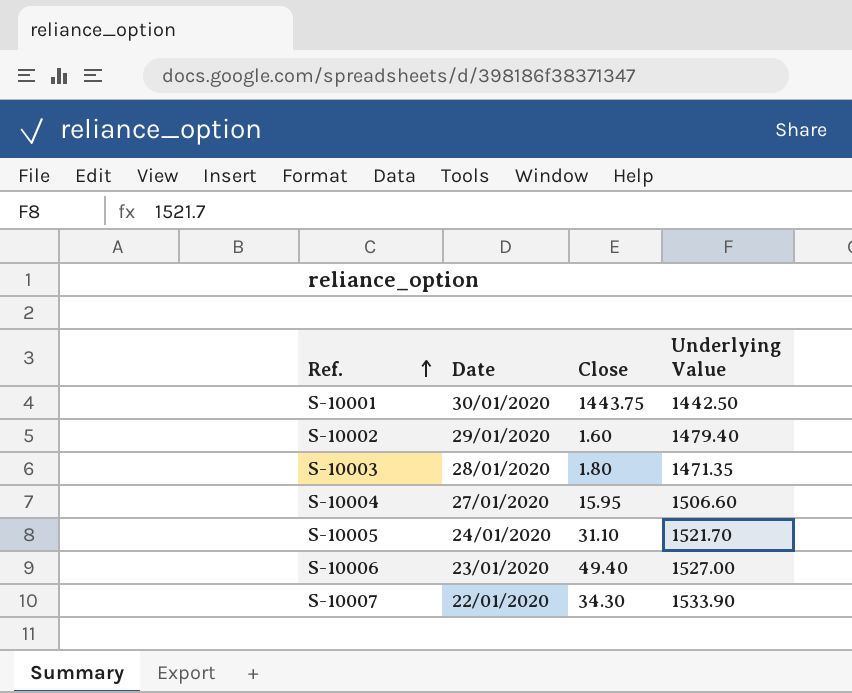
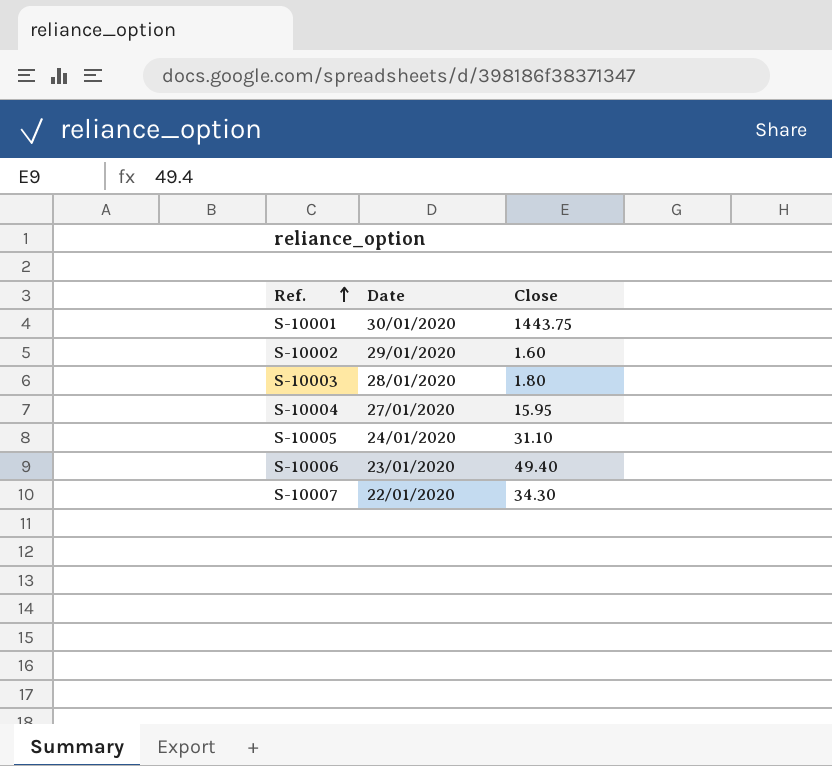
column Underlying Value | position: 4 -> none

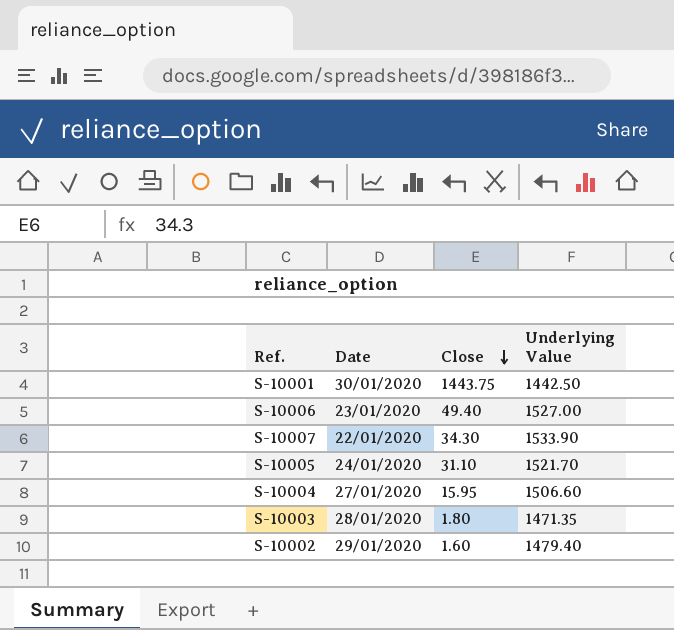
row order: Ref. ascending -> Close descending
column Underlying Value | position: none -> 4

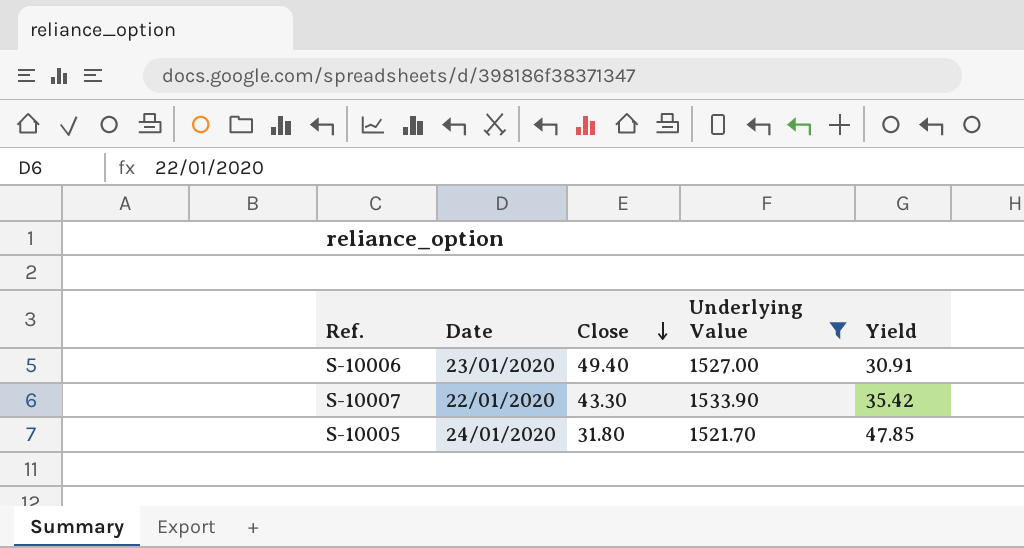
filter: none -> Underlying Value >= 1521.70
column Yield | formula: none -> [Underlying Value] / [Close]
S-10007 | Close: 34.30 -> 43.30
S-10005 | Close: 31.10 -> 31.80

